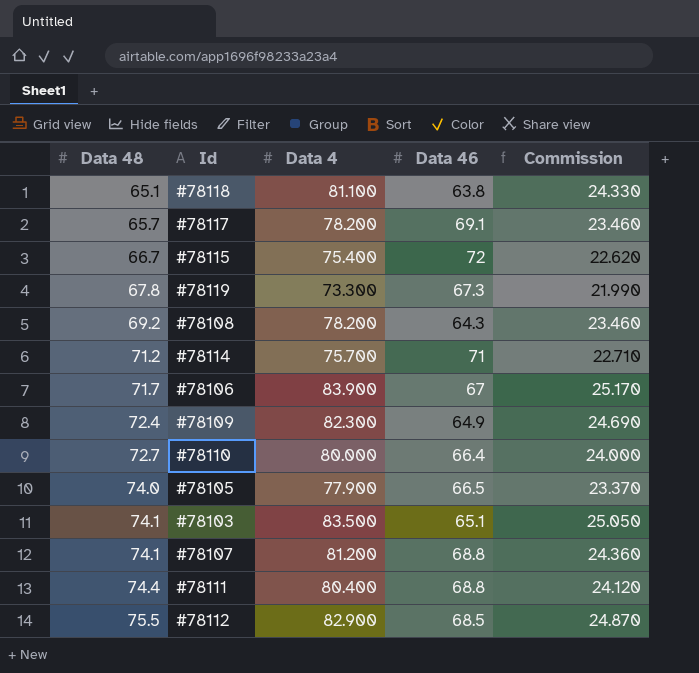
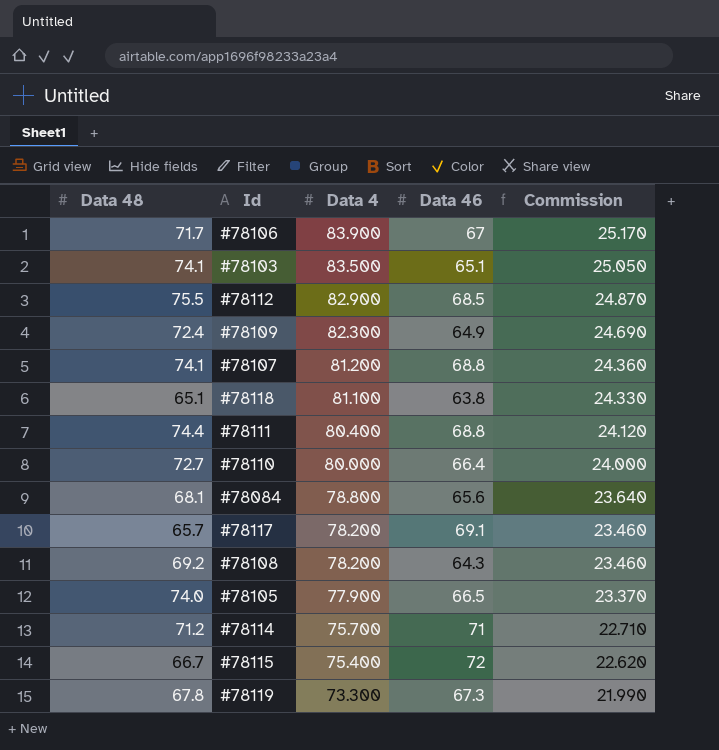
row order: Data 48 ascending -> Data 4 descending
row #78084: none -> 68.1 | 78.800 | 65.6 | 23.640

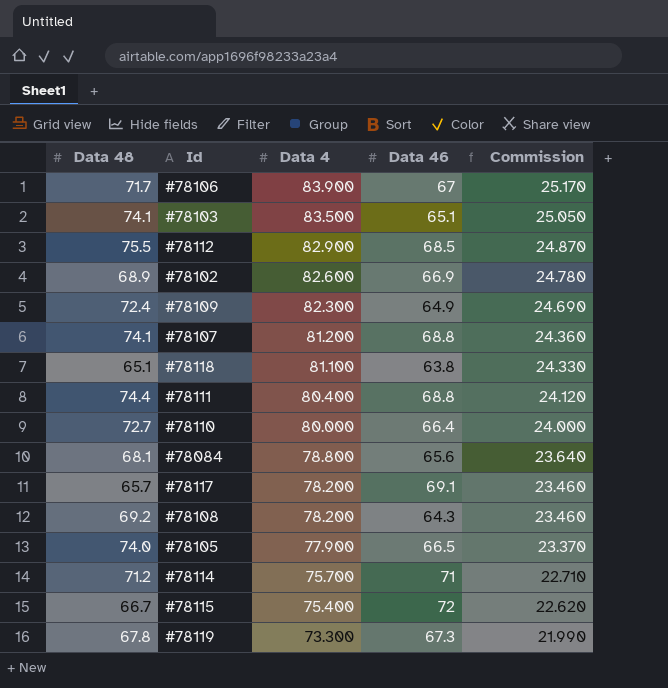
row #78102: none -> 68.9 | 82.600 | 66.9 | 24.780

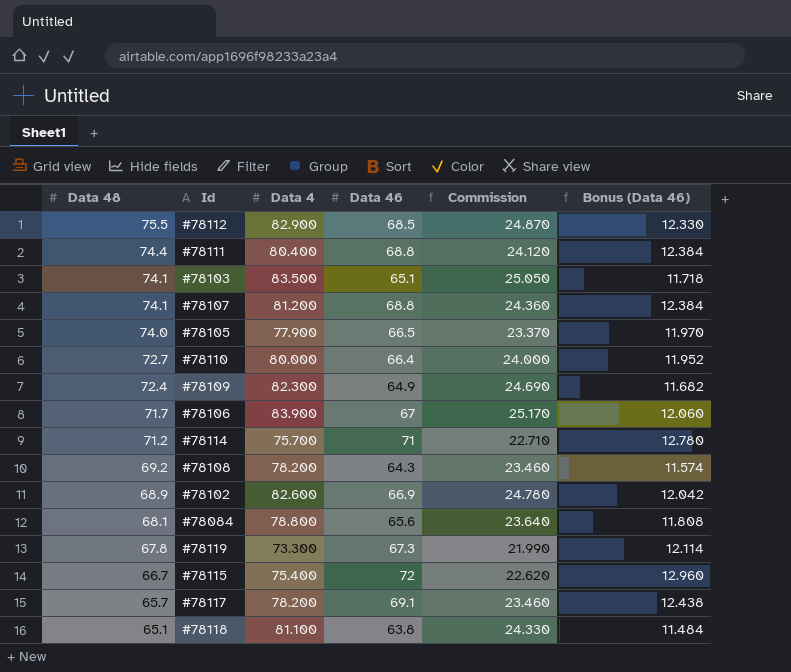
row order: Data 4 descending -> Data 48 descending
column Bonus (Data 46) | formula: none -> [Data 46] * 0.18

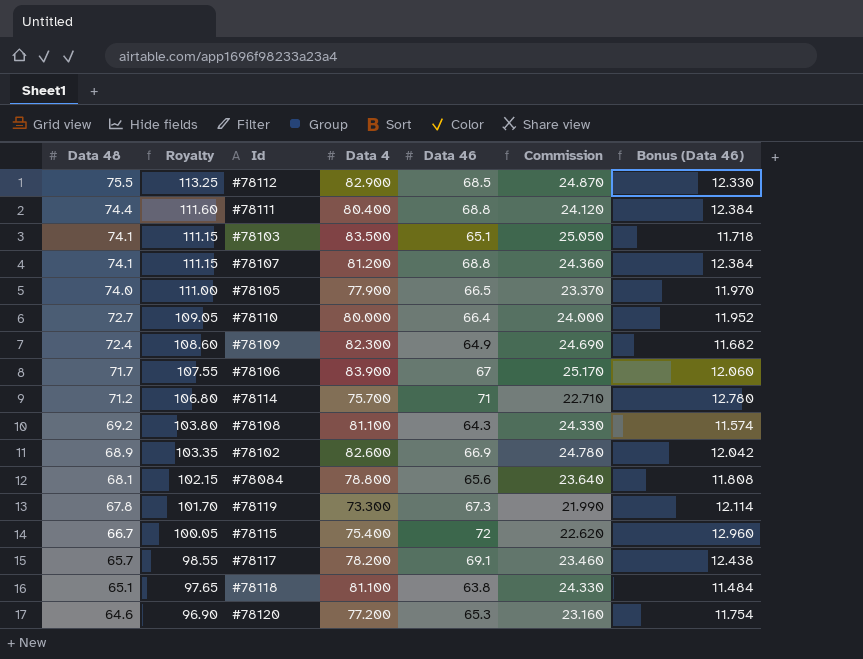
column Royalty | formula: none -> [Data 48] * 1.5
#78108 | Data 4: 78.200 -> 81.100
#78108 | Commission: 23.460 -> 24.330
row #78120: none -> 64.6 | 96.90 | 77.200 | 65.3 | 23.160 | 11.754

